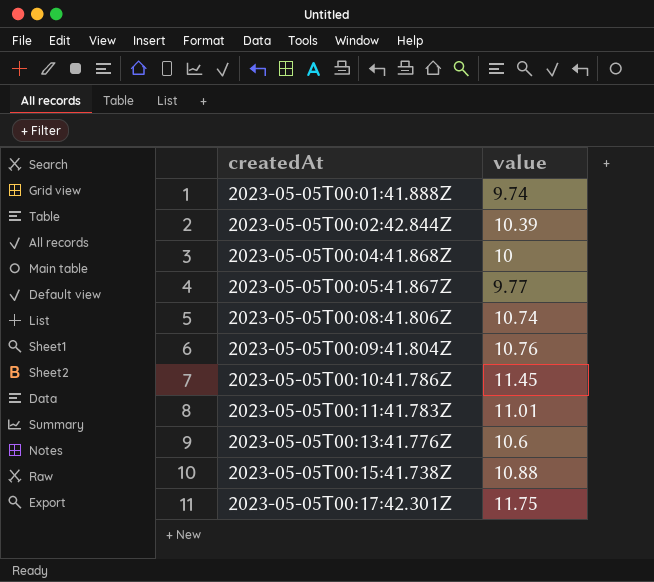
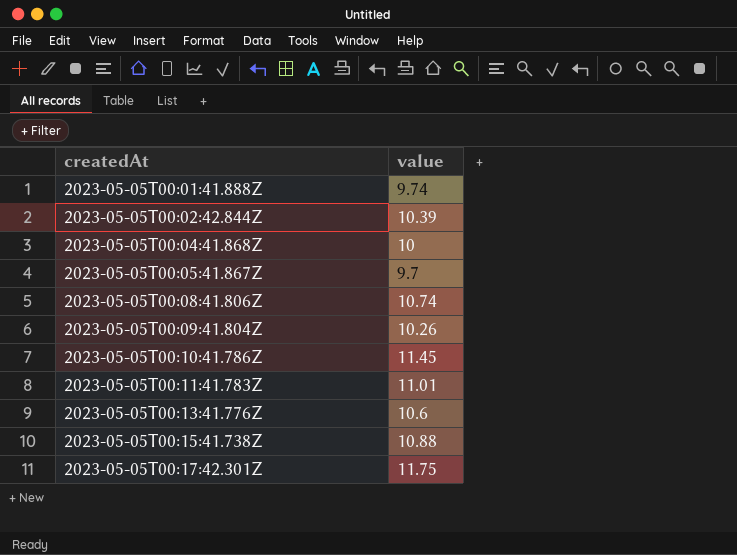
2023-05-05T00:05:41.867Z | value: 9.77 -> 9.7
2023-05-05T00:09:41.804Z | value: 10.76 -> 10.26

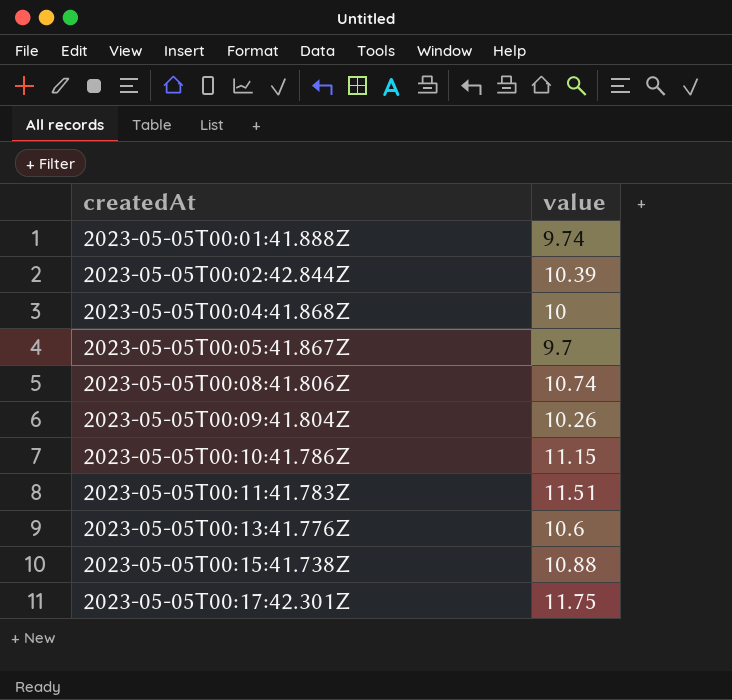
2023-05-05T00:10:41.786Z | value: 11.45 -> 11.15
2023-05-05T00:11:41.783Z | value: 11.01 -> 11.51

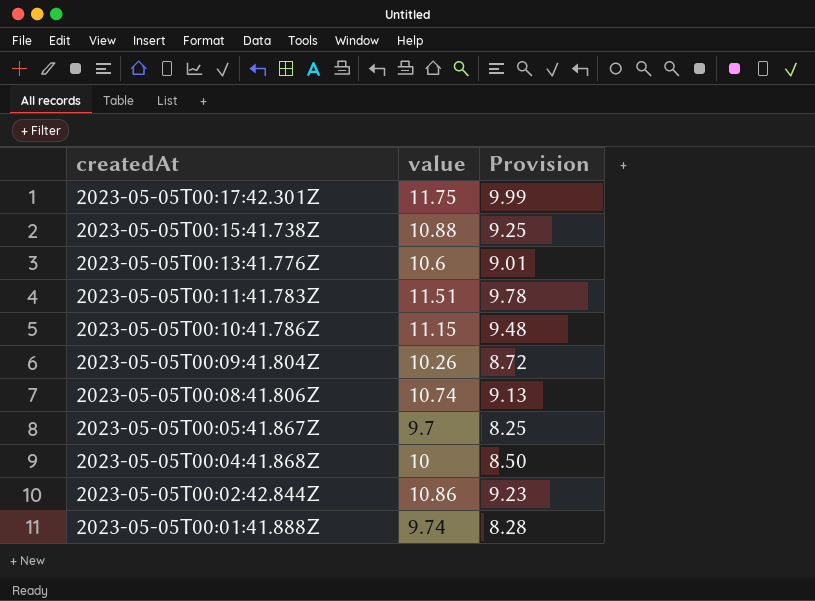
row order: createdAt ascending -> createdAt descending
column Provision | formula: none -> [value] * 0.85
2023-05-05T00:02:42.844Z | value: 10.39 -> 10.86

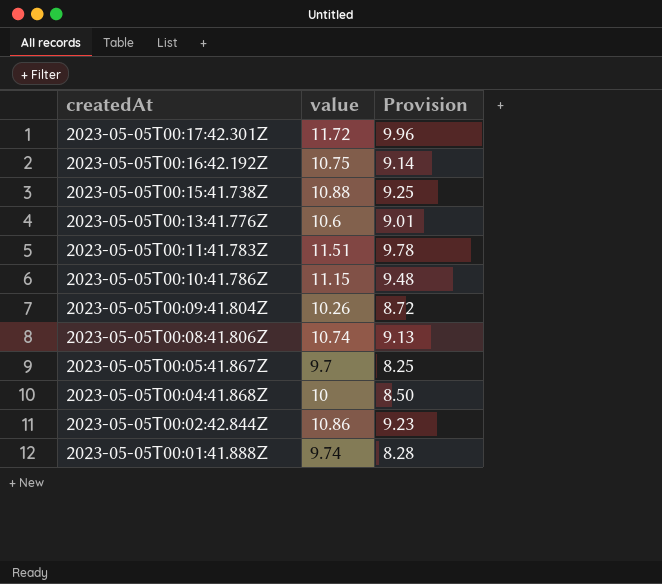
2023-05-05T00:17:42.301Z | value: 11.75 -> 11.72
2023-05-05T00:17:42.301Z | Provision: 9.99 -> 9.96
row 2023-05-05T00:16:42.192Z: none -> 10.75 | 9.14

